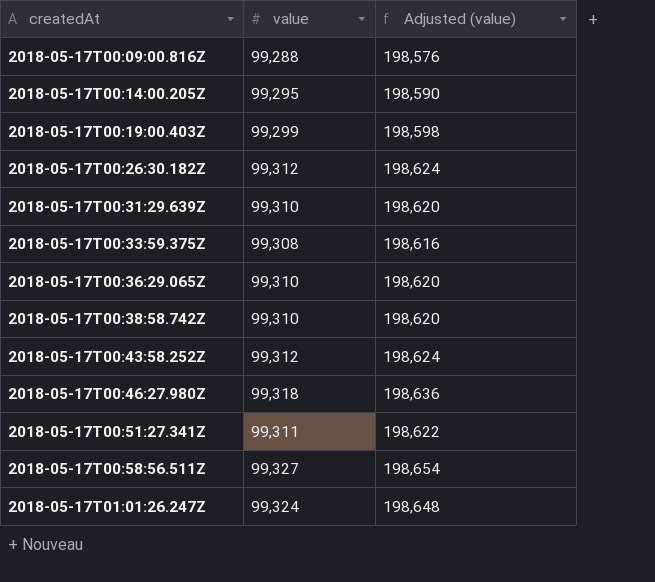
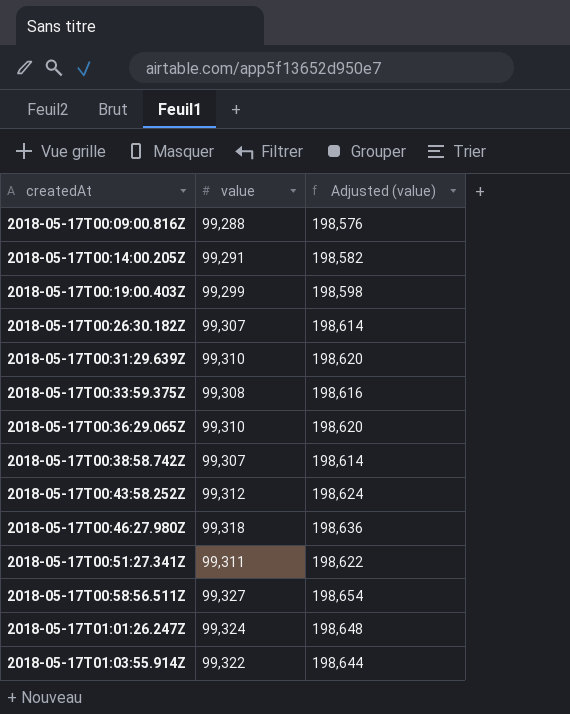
2018-05-17T00:14:00.205Z | value: 99,295 -> 99,291
2018-05-17T00:14:00.205Z | Adjusted (value): 198,590 -> 198,582
2018-05-17T00:26:30.182Z | value: 99,312 -> 99,307
2018-05-17T00:26:30.182Z | Adjusted (value): 198,624 -> 198,614
2018-05-17T00:38:58.742Z | value: 99,310 -> 99,307
2018-05-17T00:38:58.742Z | Adjusted (value): 198,620 -> 198,614
row 2018-05-17T01:03:55.914Z: none -> 99,322 | 198,644

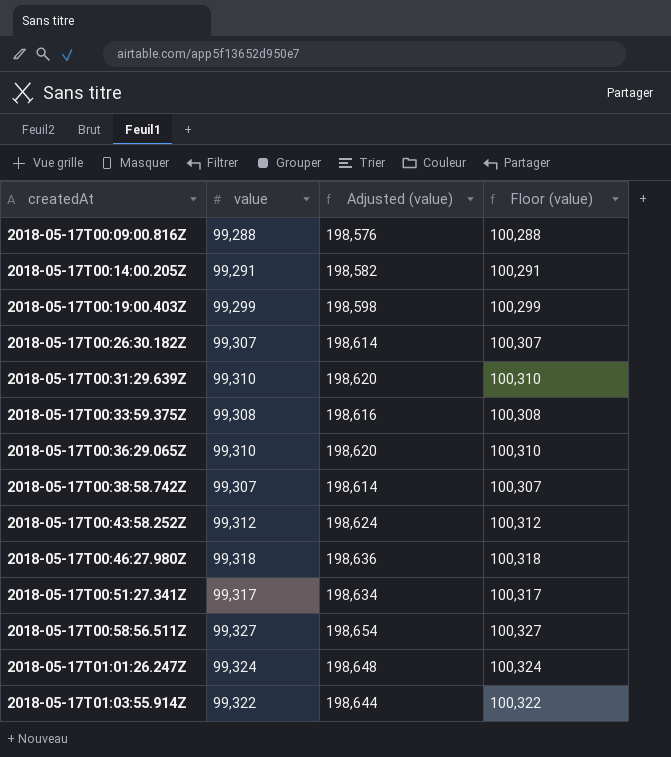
column Floor (value) | formula: none -> [value] + 1000
2018-05-17T00:51:27.341Z | value: 99,311 -> 99,317
2018-05-17T00:51:27.341Z | Adjusted (value): 198,622 -> 198,634

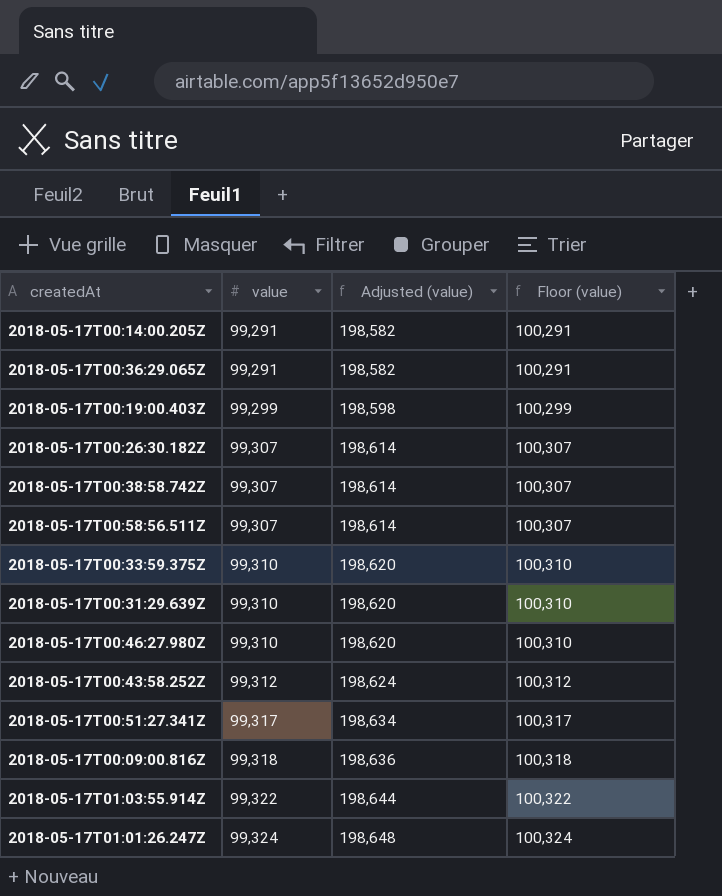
row order: createdAt ascending -> value ascending
2018-05-17T00:36:29.065Z | value: 99,310 -> 99,291
2018-05-17T00:36:29.065Z | Adjusted (value): 198,620 -> 198,582
2018-05-17T00:36:29.065Z | Floor (value): 100,310 -> 100,291
2018-05-17T00:58:56.511Z | value: 99,327 -> 99,307
2018-05-17T00:58:56.511Z | Adjusted (value): 198,654 -> 198,614
2018-05-17T00:58:56.511Z | Floor (value): 100,327 -> 100,307
2018-05-17T00:33:59.375Z | value: 99,308 -> 99,310
2018-05-17T00:33:59.375Z | Adjusted (value): 198,616 -> 198,620
2018-05-17T00:33:59.375Z | Floor (value): 100,308 -> 100,310
2018-05-17T00:46:27.980Z | value: 99,318 -> 99,310
2018-05-17T00:46:27.980Z | Adjusted (value): 198,636 -> 198,620
2018-05-17T00:46:27.980Z | Floor (value): 100,318 -> 100,310
2018-05-17T00:09:00.816Z | value: 99,288 -> 99,318
2018-05-17T00:09:00.816Z | Adjusted (value): 198,576 -> 198,636
2018-05-17T00:09:00.816Z | Floor (value): 100,288 -> 100,318

